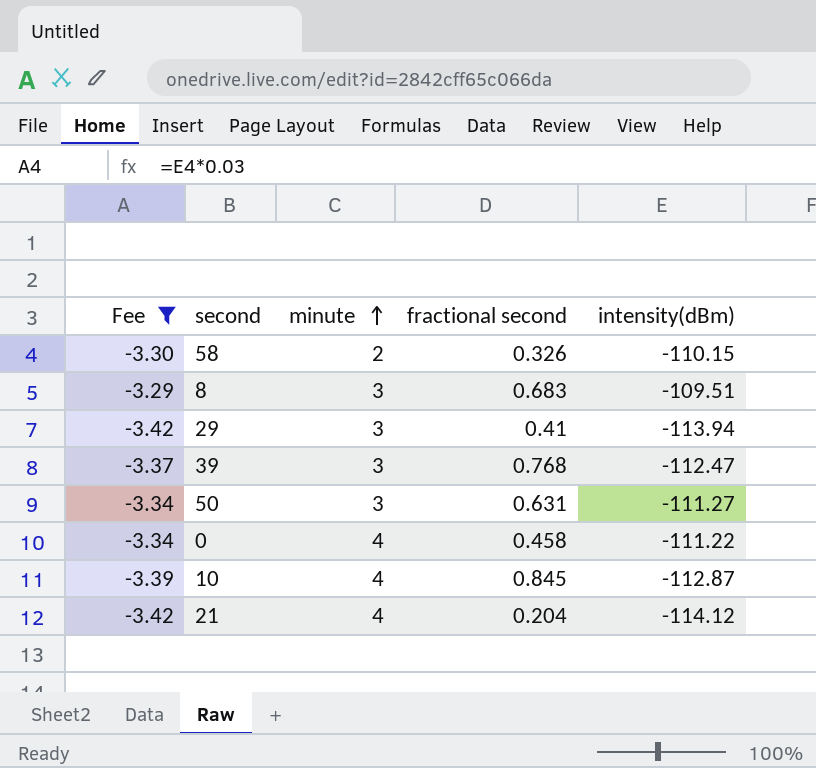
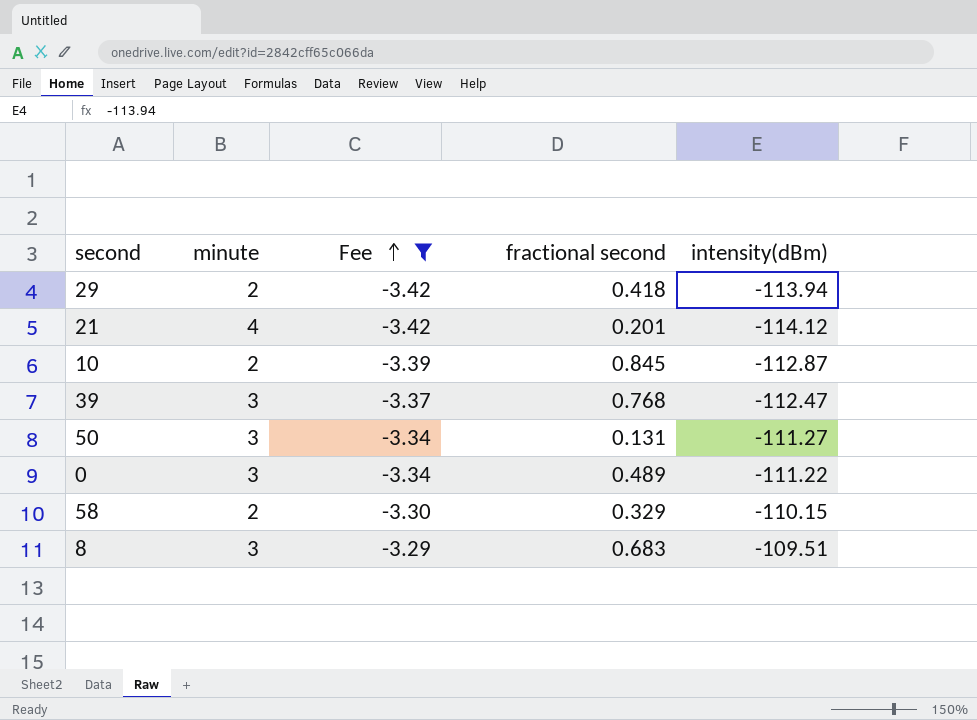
row order: minute ascending -> Fee ascending
column Fee | position: 1 -> 3
29 | minute: 3 -> 2
29 | fractional second: 0.41 -> 0.418
21 | fractional second: 0.204 -> 0.201
10 | minute: 4 -> 2
50 | fractional second: 0.631 -> 0.131
0 | minute: 4 -> 3
0 | fractional second: 0.458 -> 0.489
58 | fractional second: 0.326 -> 0.329

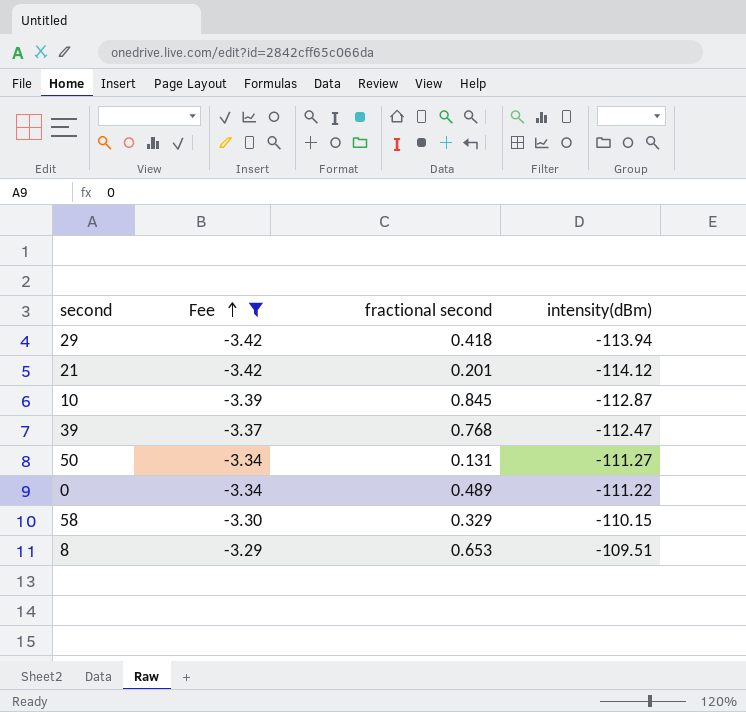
column minute | position: 2 -> none
8 | fractional second: 0.683 -> 0.653

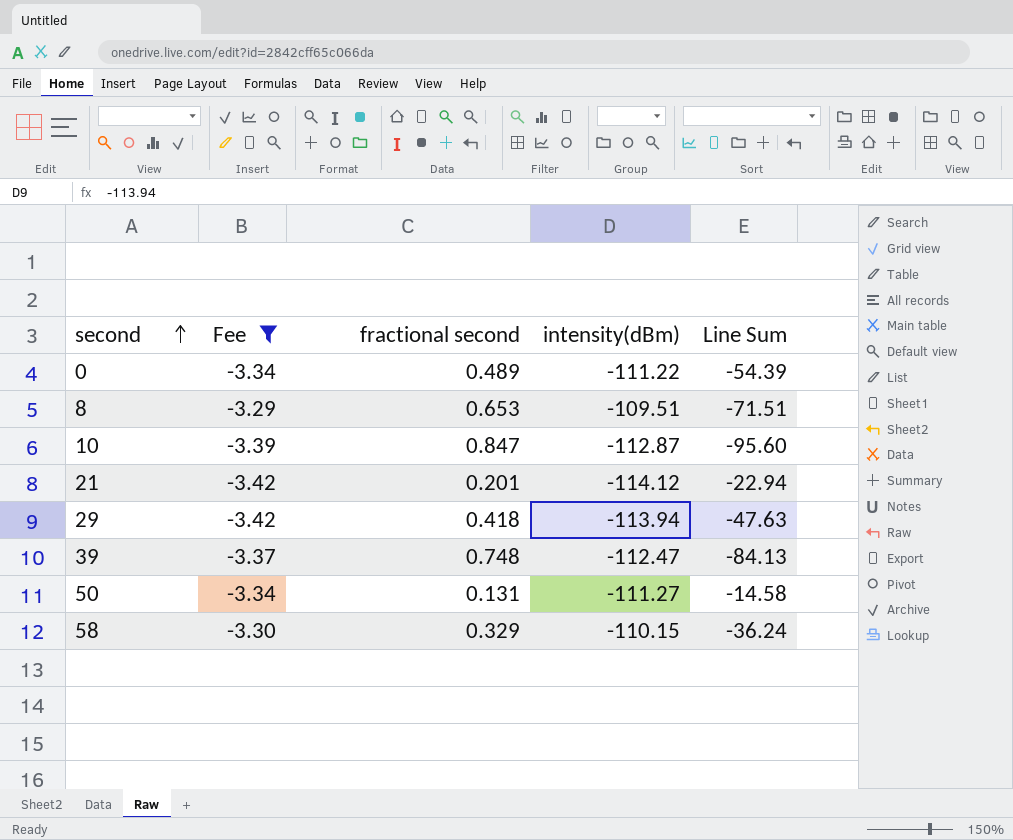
row order: Fee ascending -> second ascending
column Line Sum | formula: none -> [fractional second] * [intensity(dBm)]
10 | fractional second: 0.845 -> 0.847
39 | fractional second: 0.768 -> 0.748

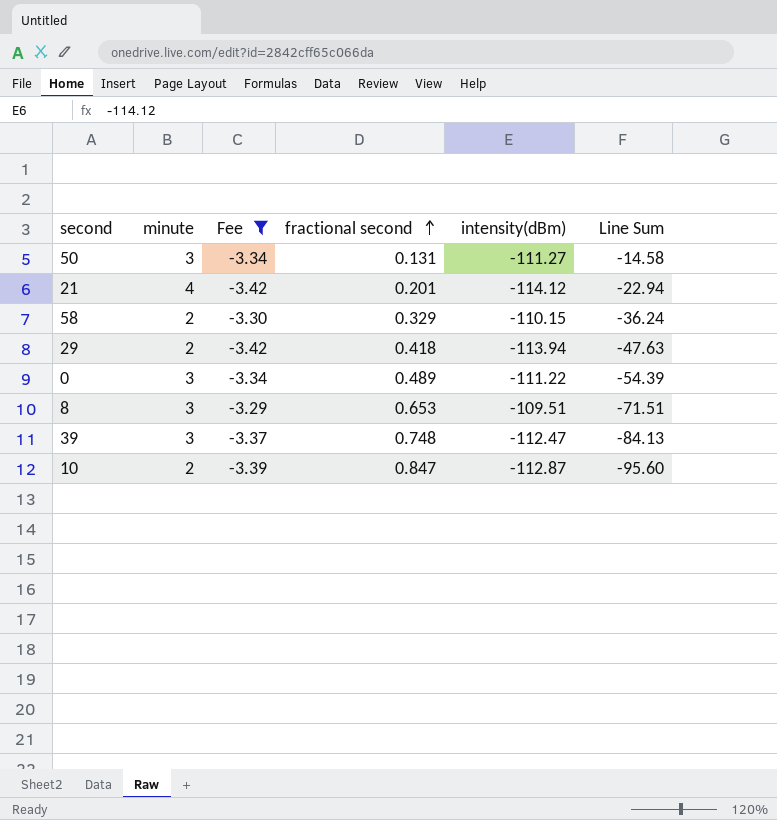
row order: second ascending -> fractional second ascending
column minute | position: none -> 2

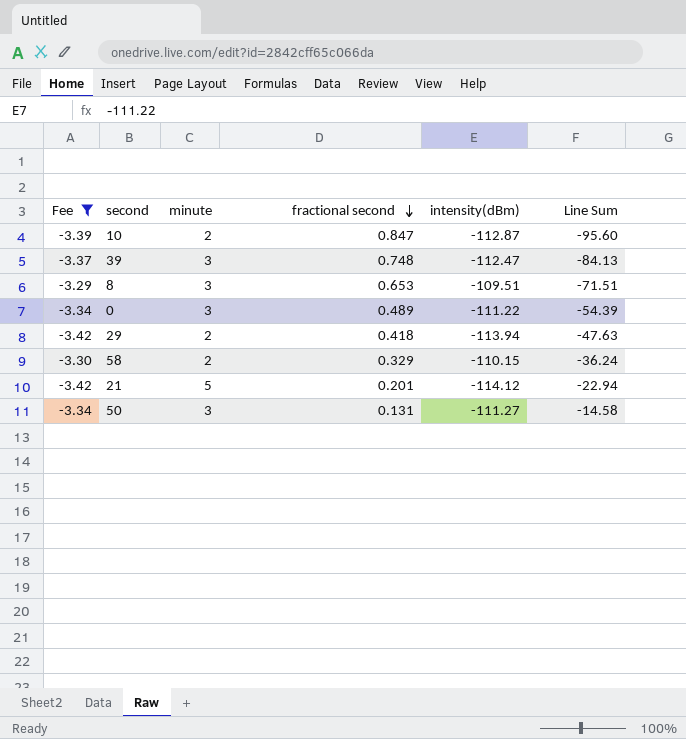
row order: fractional second ascending -> fractional second descending
column Fee | position: 3 -> 1
21 | minute: 4 -> 5

